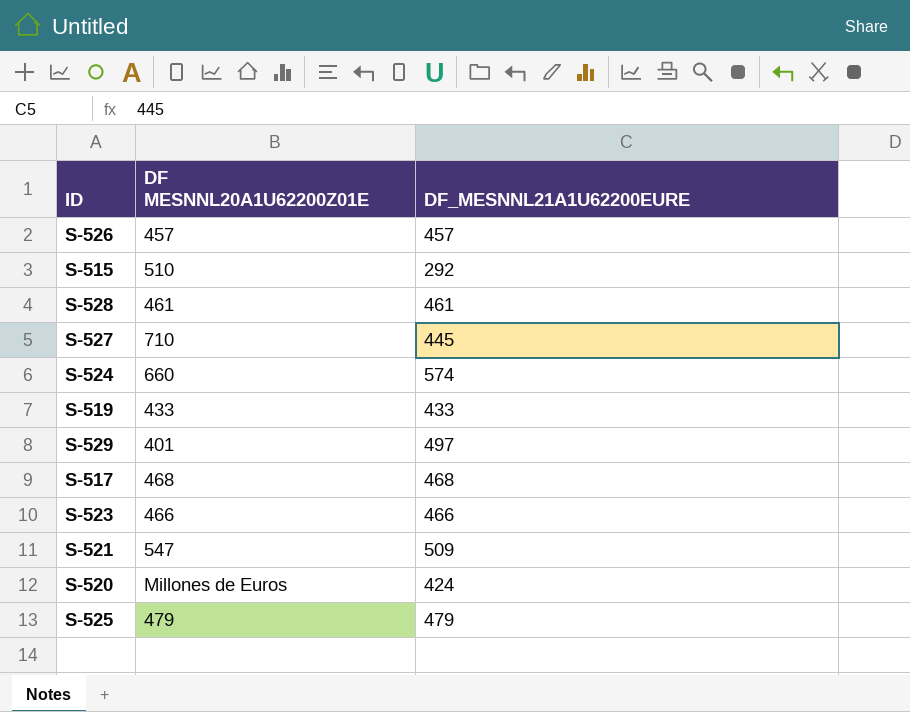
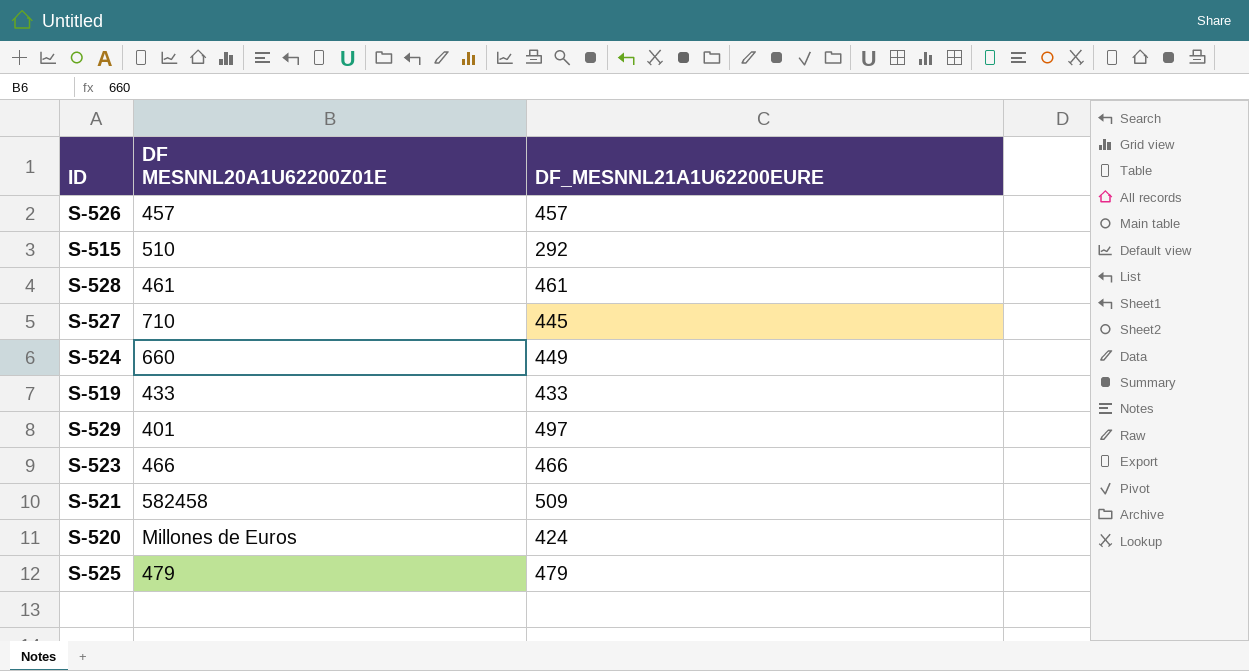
row S-517: 468 | 468 -> none
S-524 | DF_MESNNL21A1U62200EURE: 574 -> 449
S-521 | DF MESNNL20A1U62200Z01E: 547 -> 582458

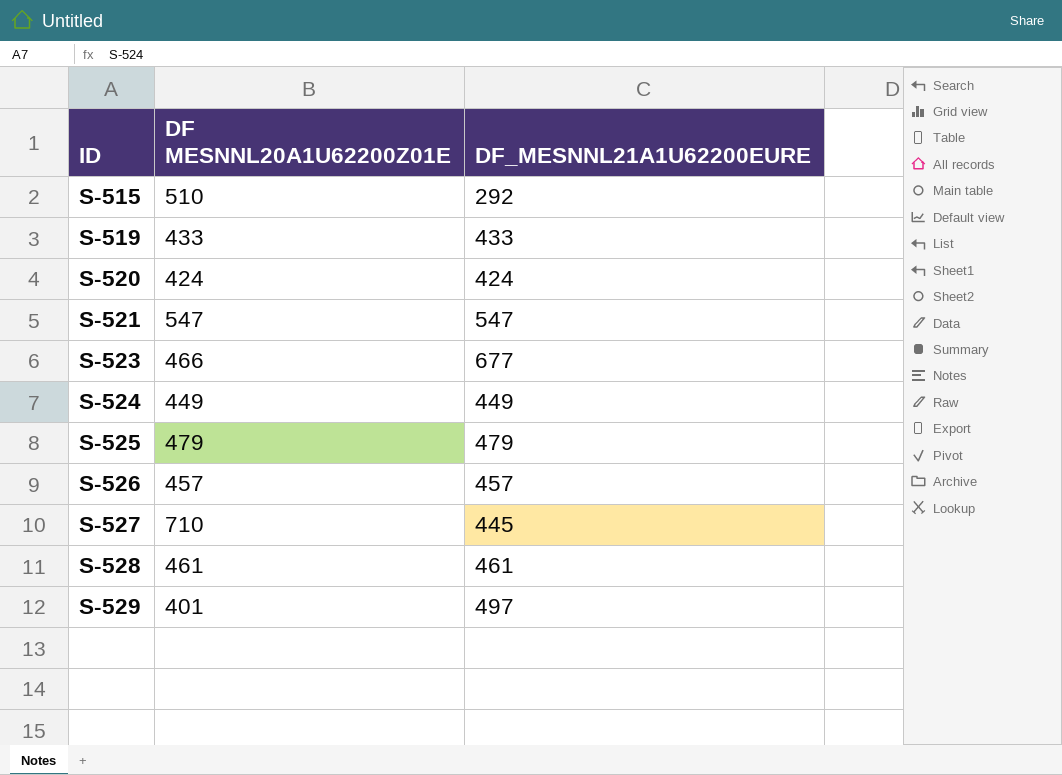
row order: none -> ID ascending
S-520 | DF MESNNL20A1U62200Z01E: Millones de Euros -> 424
S-521 | DF MESNNL20A1U62200Z01E: 582458 -> 547
S-521 | DF_MESNNL21A1U62200EURE: 509 -> 547
S-523 | DF_MESNNL21A1U62200EURE: 466 -> 677
S-524 | DF MESNNL20A1U62200Z01E: 660 -> 449

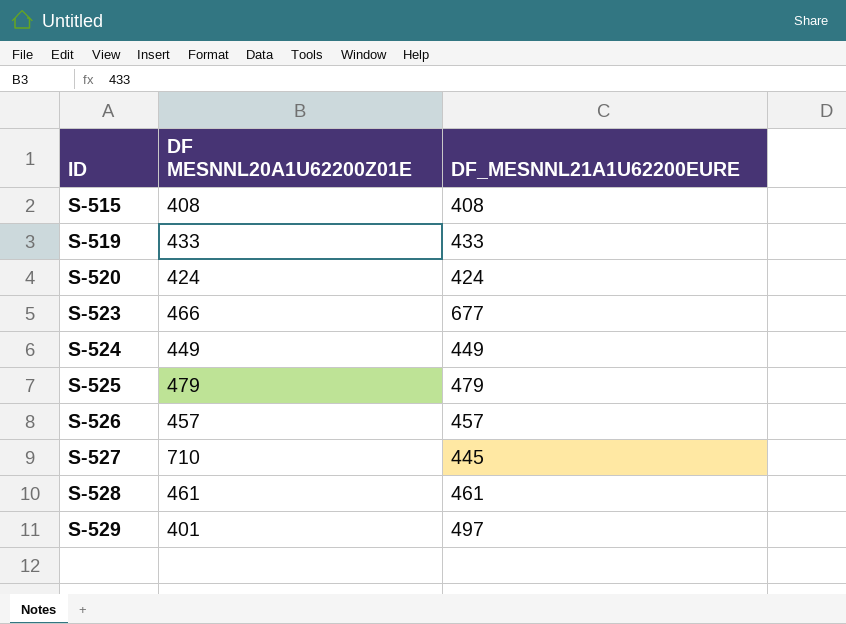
row S-521: 547 | 547 -> none
S-515 | DF MESNNL20A1U62200Z01E: 510 -> 408
S-515 | DF_MESNNL21A1U62200EURE: 292 -> 408

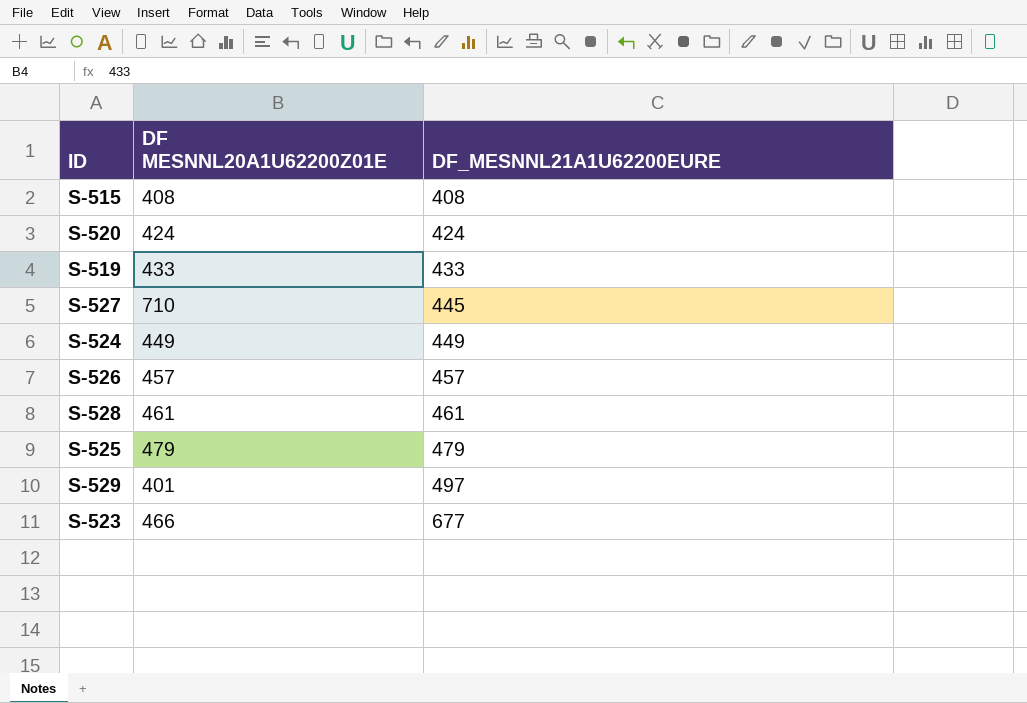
row order: ID ascending -> DF_MESNNL21A1U62200EURE ascending

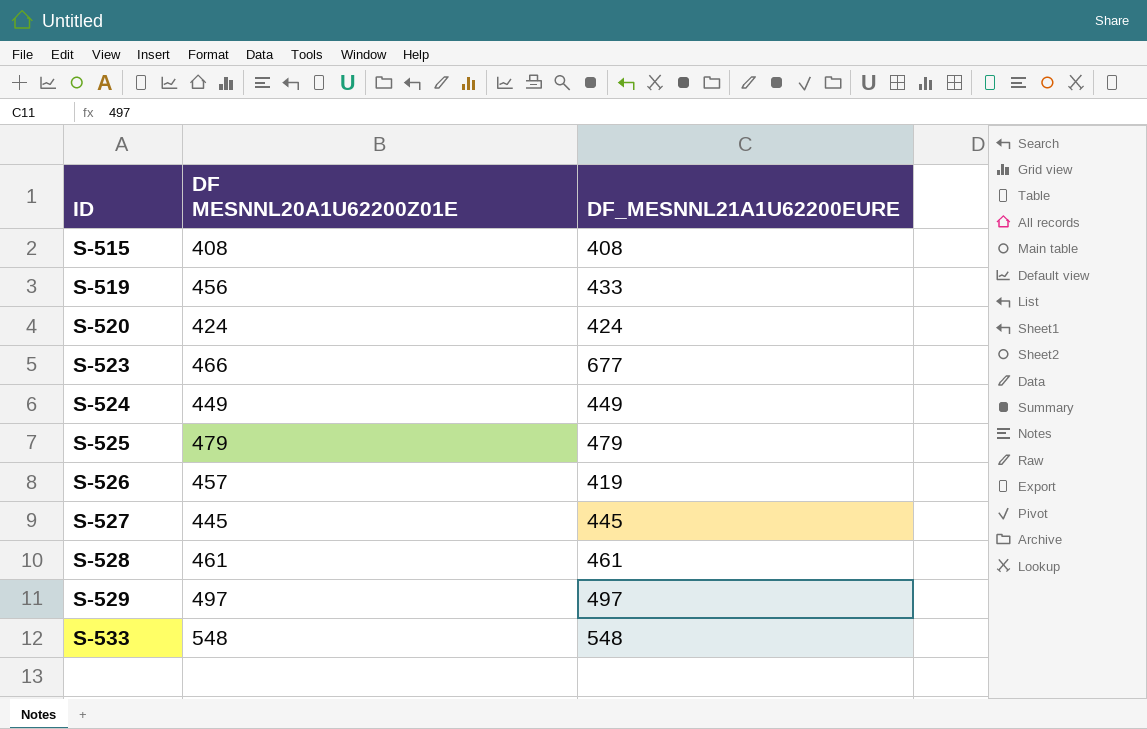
row order: DF_MESNNL21A1U62200EURE ascending -> ID ascending
S-519 | DF MESNNL20A1U62200Z01E: 433 -> 456
S-526 | DF_MESNNL21A1U62200EURE: 457 -> 419
S-527 | DF MESNNL20A1U62200Z01E: 710 -> 445
S-529 | DF MESNNL20A1U62200Z01E: 401 -> 497
row S-533: none -> 548 | 548

